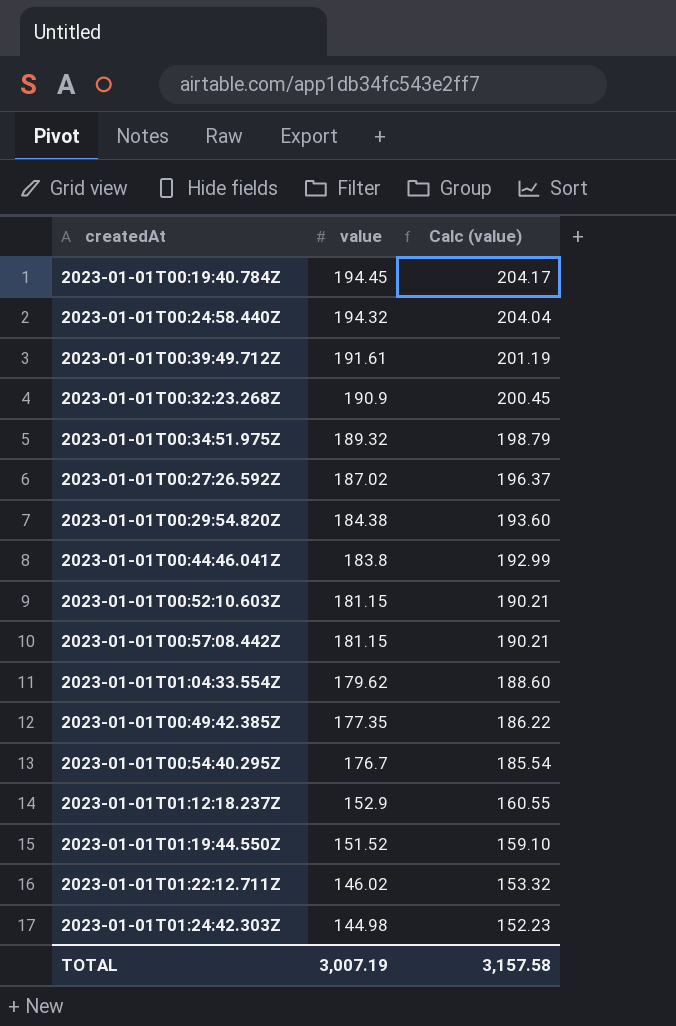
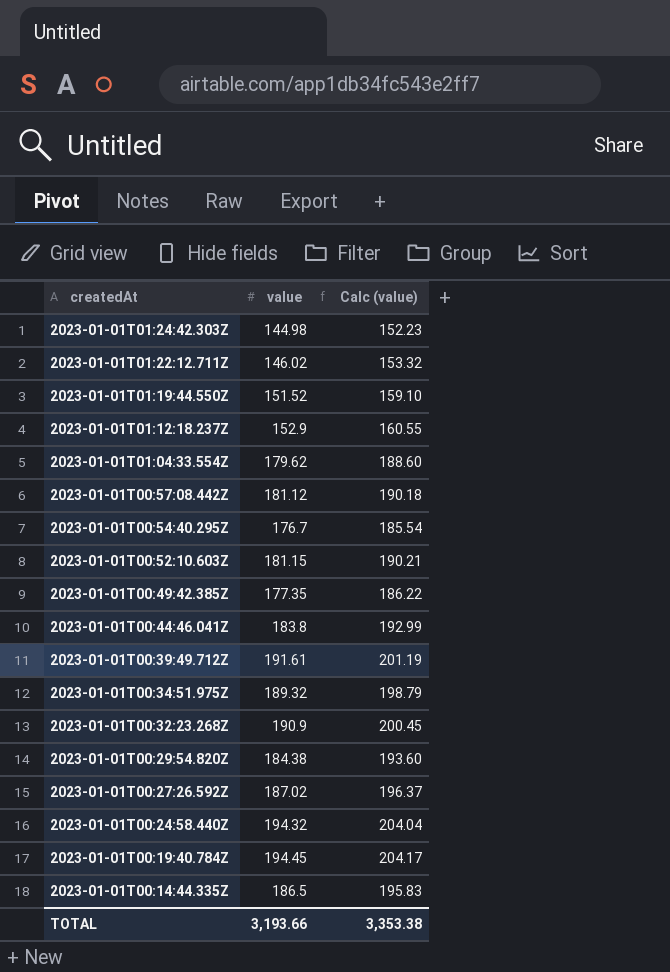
row order: value descending -> createdAt descending
2023-01-01T00:57:08.442Z | value: 181.15 -> 181.12
2023-01-01T00:57:08.442Z | Calc (value): 190.21 -> 190.18
row 2023-01-01T00:14:44.335Z: none -> 186.5 | 195.83
TOTAL | value: 3,007.19 -> 3,193.66
TOTAL | Calc (value): 3,157.58 -> 3,353.38

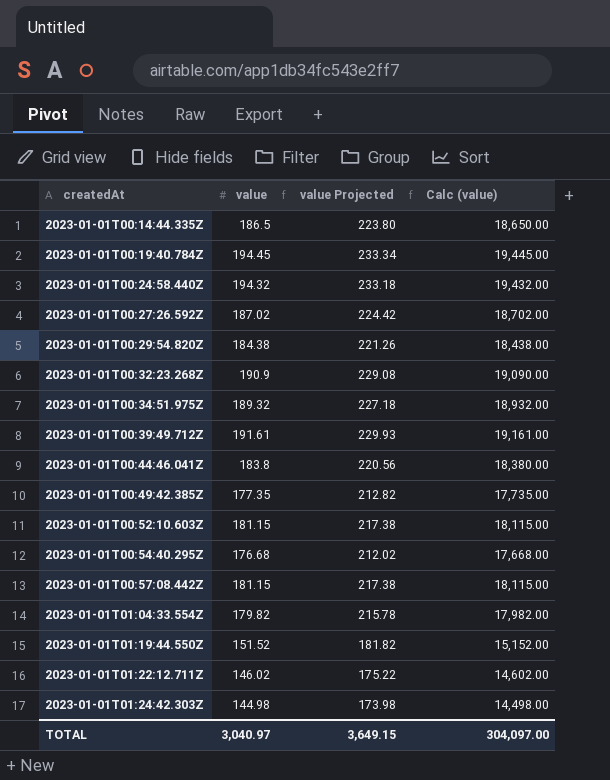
row order: createdAt descending -> createdAt ascending
column value Projected | formula: none -> [value] * 1.2
column Calc (value) | formula: [value] * 1.05 -> [value] * 100
row 2023-01-01T01:12:18.237Z: 152.9 | 160.55 -> none
2023-01-01T00:54:40.295Z | value: 176.7 -> 176.68
2023-01-01T00:57:08.442Z | value: 181.12 -> 181.15
2023-01-01T01:04:33.554Z | value: 179.62 -> 179.82
TOTAL | value: 3,193.66 -> 3,040.97
TOTAL | Calc (value): 3,353.38 -> 304,097.00

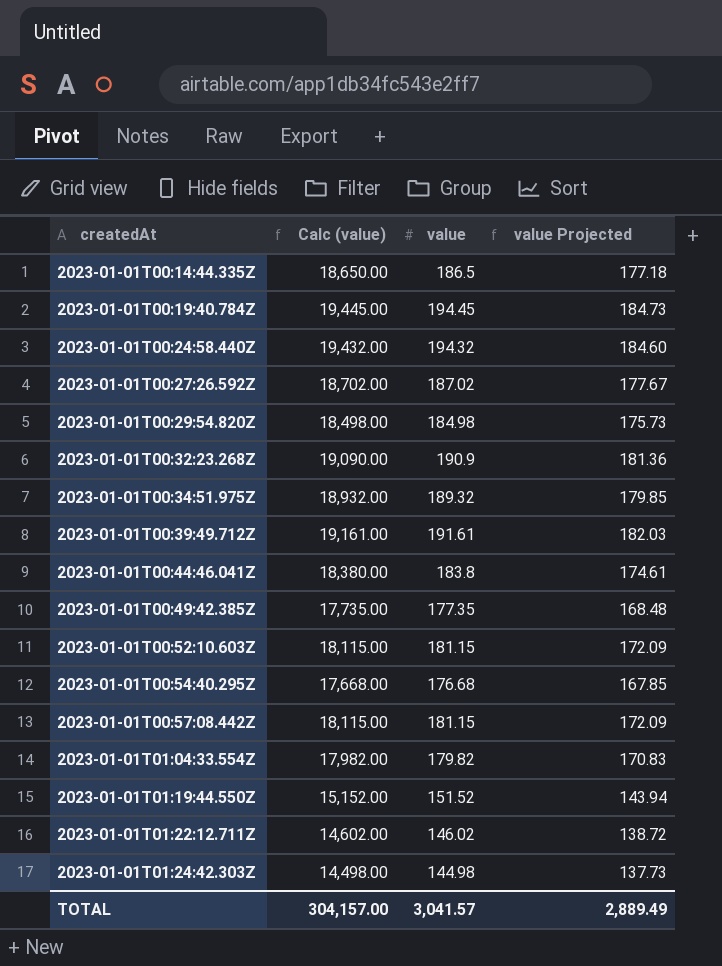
column Calc (value) | position: 4 -> 2
column value Projected | formula: [value] * 1.2 -> [value] * 0.95
2023-01-01T00:29:54.820Z | Calc (value): 18,438.00 -> 18,498.00
2023-01-01T00:29:54.820Z | value: 184.38 -> 184.98
TOTAL | Calc (value): 304,097.00 -> 304,157.00
TOTAL | value: 3,040.97 -> 3,041.57
TOTAL | value Projected: 3,649.15 -> 2,889.49

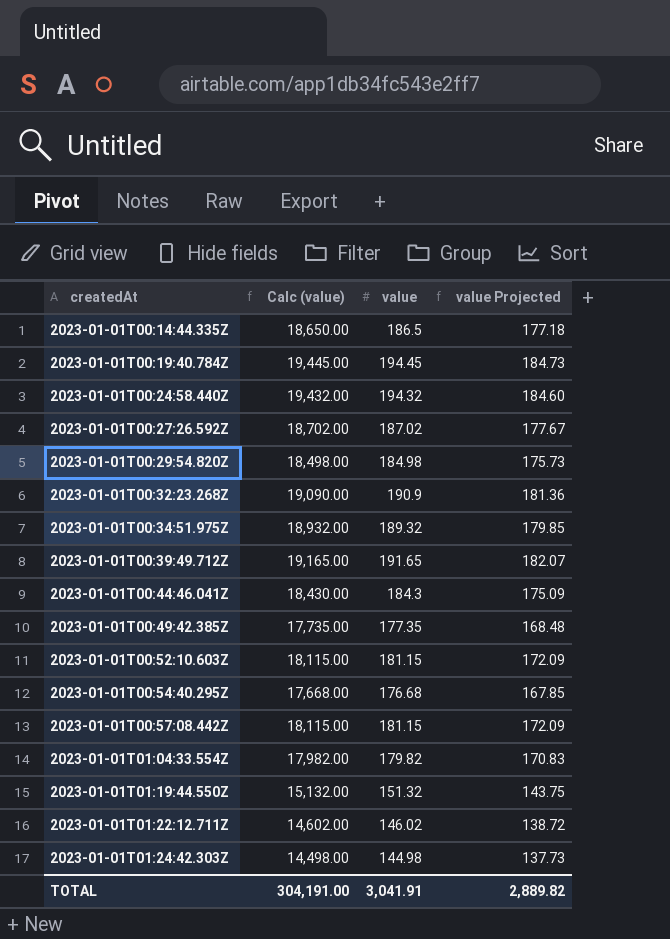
2023-01-01T00:39:49.712Z | Calc (value): 19,161.00 -> 19,165.00
2023-01-01T00:39:49.712Z | value: 191.61 -> 191.65
2023-01-01T00:39:49.712Z | value Projected: 182.03 -> 182.07
2023-01-01T00:44:46.041Z | Calc (value): 18,380.00 -> 18,430.00
2023-01-01T00:44:46.041Z | value: 183.8 -> 184.3
2023-01-01T00:44:46.041Z | value Projected: 174.61 -> 175.09
2023-01-01T01:19:44.550Z | Calc (value): 15,152.00 -> 15,132.00
2023-01-01T01:19:44.550Z | value: 151.52 -> 151.32
2023-01-01T01:19:44.550Z | value Projected: 143.94 -> 143.75
TOTAL | Calc (value): 304,157.00 -> 304,191.00
TOTAL | value: 3,041.57 -> 3,041.91
TOTAL | value Projected: 2,889.49 -> 2,889.82

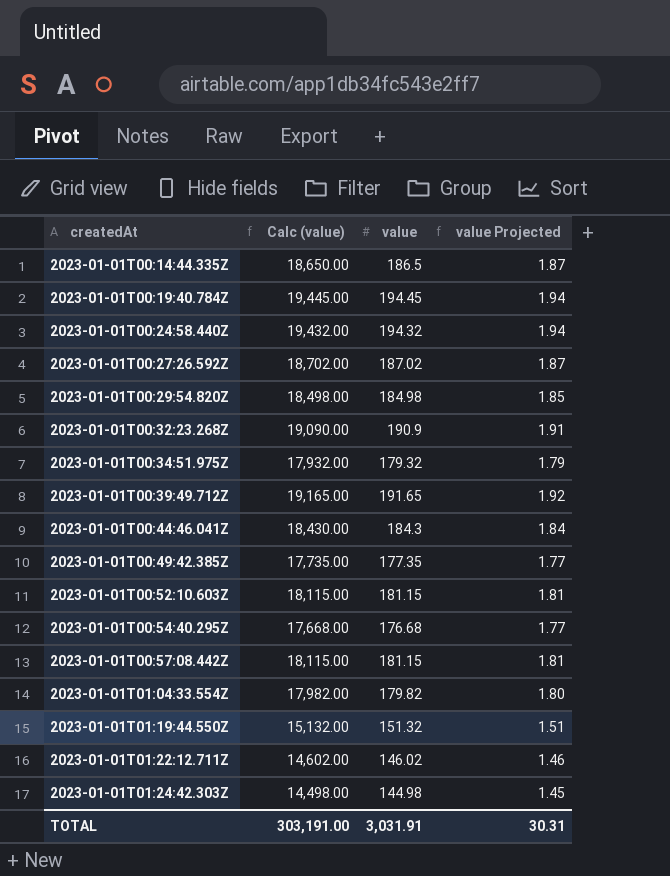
column value Projected | formula: [value] * 0.95 -> [value] * 0.01
2023-01-01T00:34:51.975Z | Calc (value): 18,932.00 -> 17,932.00
2023-01-01T00:34:51.975Z | value: 189.32 -> 179.32
TOTAL | Calc (value): 304,191.00 -> 303,191.00
TOTAL | value: 3,041.91 -> 3,031.91
TOTAL | value Projected: 2,889.82 -> 30.31

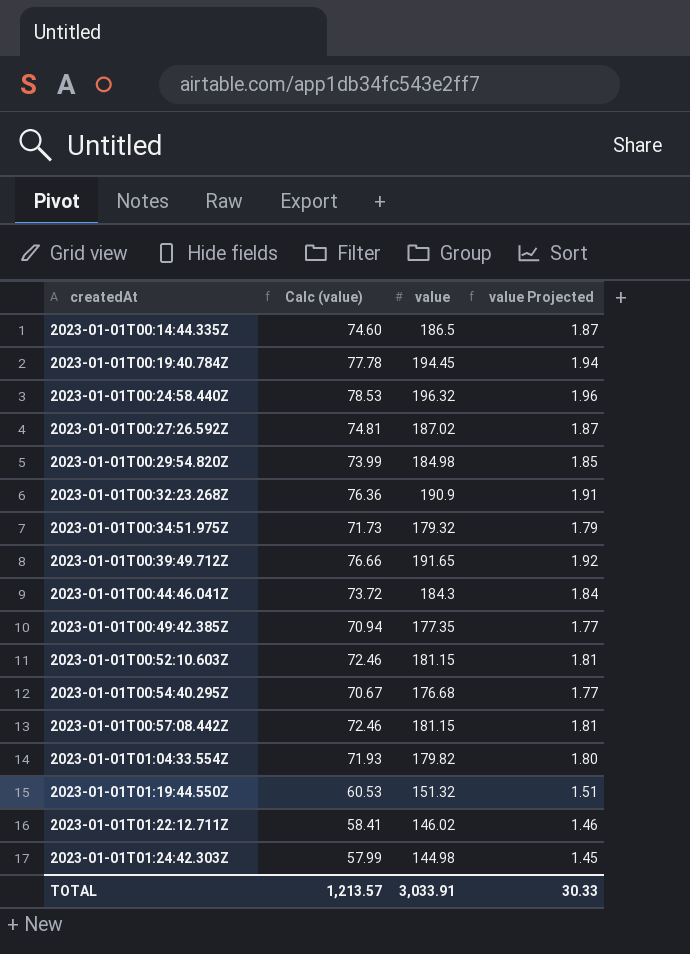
column Calc (value) | formula: [value] * 100 -> [value] * 0.4
2023-01-01T00:24:58.440Z | value: 194.32 -> 196.32
2023-01-01T00:24:58.440Z | value Projected: 1.94 -> 1.96
TOTAL | Calc (value): 303,191.00 -> 1,213.57
TOTAL | value: 3,031.91 -> 3,033.91
TOTAL | value Projected: 30.31 -> 30.33

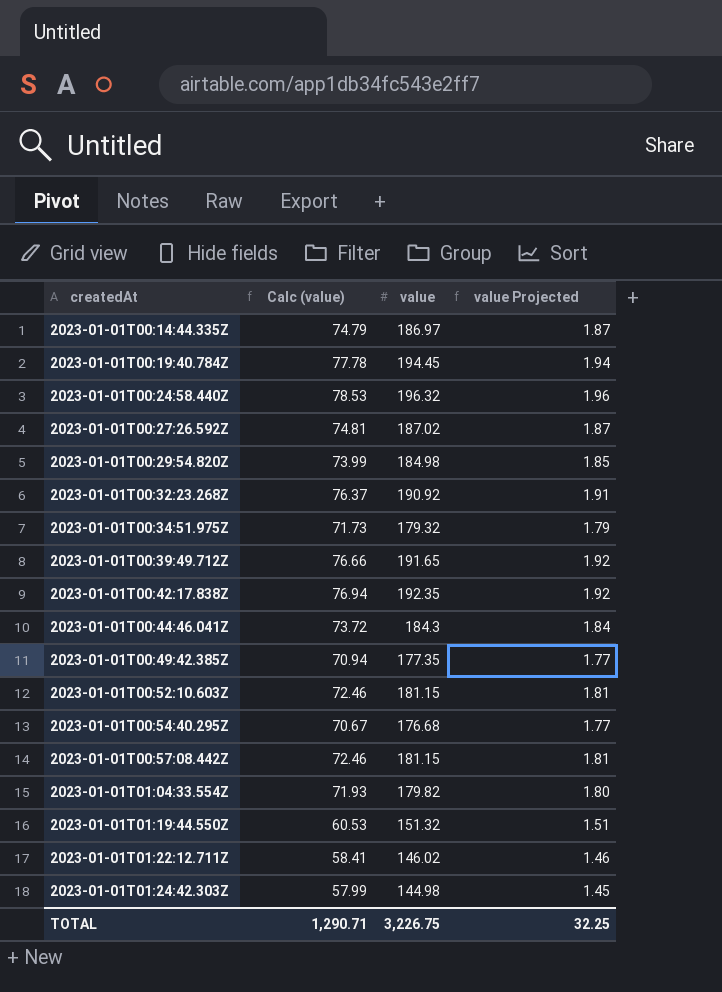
2023-01-01T00:14:44.335Z | Calc (value): 74.60 -> 74.79
2023-01-01T00:14:44.335Z | value: 186.5 -> 186.97
2023-01-01T00:32:23.268Z | Calc (value): 76.36 -> 76.37
2023-01-01T00:32:23.268Z | value: 190.9 -> 190.92
row 2023-01-01T00:42:17.838Z: none -> 76.94 | 192.35 | 1.92
TOTAL | Calc (value): 1,213.57 -> 1,290.71
TOTAL | value: 3,033.91 -> 3,226.75
TOTAL | value Projected: 30.33 -> 32.25

